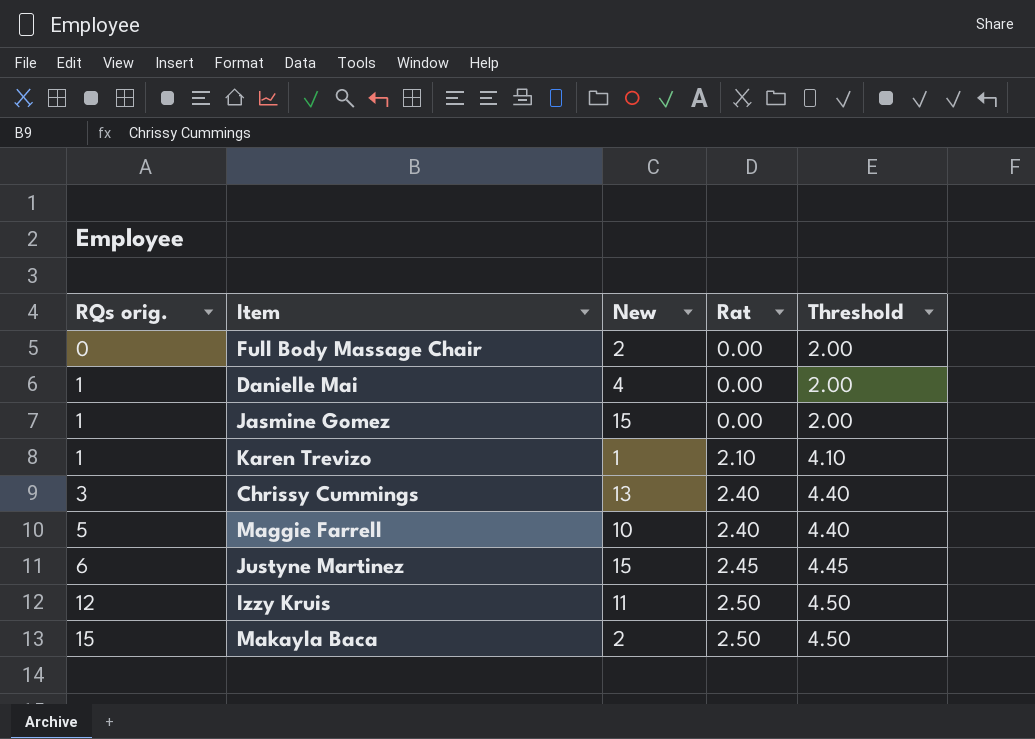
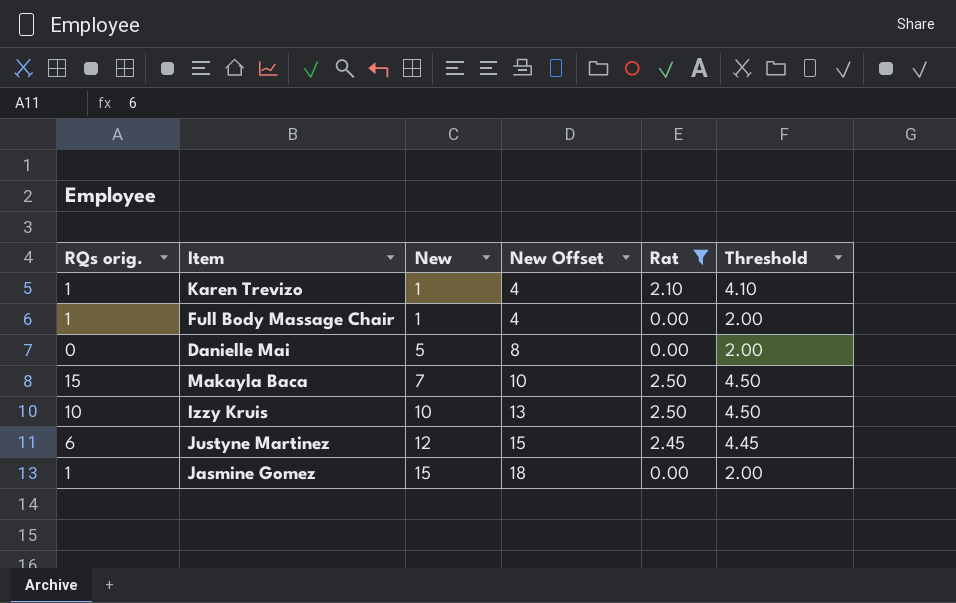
filter: none -> Rat != 2.40
row order: RQs orig. ascending -> New ascending
column New Offset | formula: none -> [New] + 3
Full Body Massage Chair | RQs orig.: 0 -> 1
Full Body Massage Chair | New: 2 -> 1
Danielle Mai | RQs orig.: 1 -> 0
Danielle Mai | New: 4 -> 5
Makayla Baca | New: 2 -> 7
Izzy Kruis | RQs orig.: 12 -> 10
Izzy Kruis | New: 11 -> 10
Justyne Martinez | New: 15 -> 12

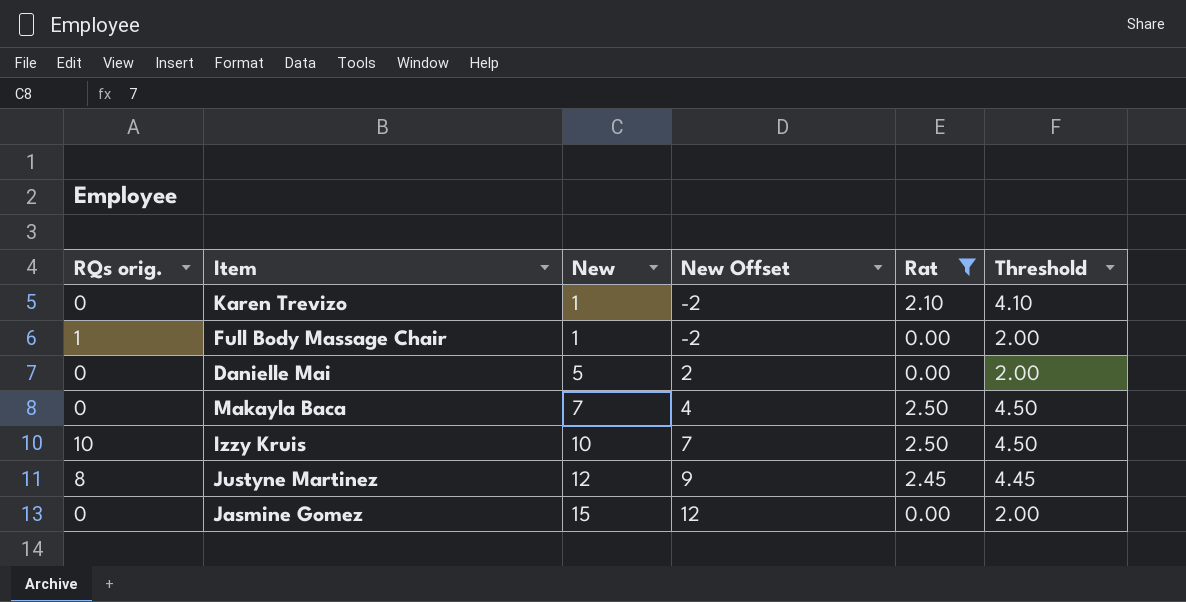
column New Offset | formula: [New] + 3 -> [New] - 3
Karen Trevizo | RQs orig.: 1 -> 0
Makayla Baca | RQs orig.: 15 -> 0
Justyne Martinez | RQs orig.: 6 -> 8
Jasmine Gomez | RQs orig.: 1 -> 0

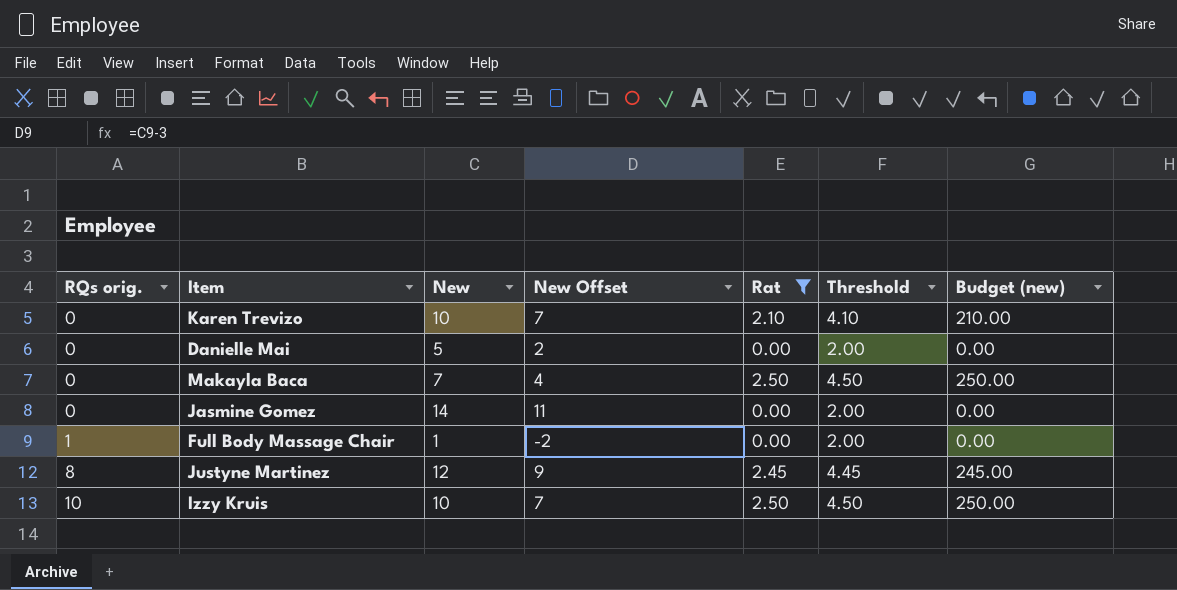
row order: New ascending -> RQs orig. ascending
column Budget (new) | formula: none -> [Rat] * 100
Karen Trevizo | New: 1 -> 10
Karen Trevizo | New Offset: -2 -> 7
Jasmine Gomez | New: 15 -> 14
Jasmine Gomez | New Offset: 12 -> 11

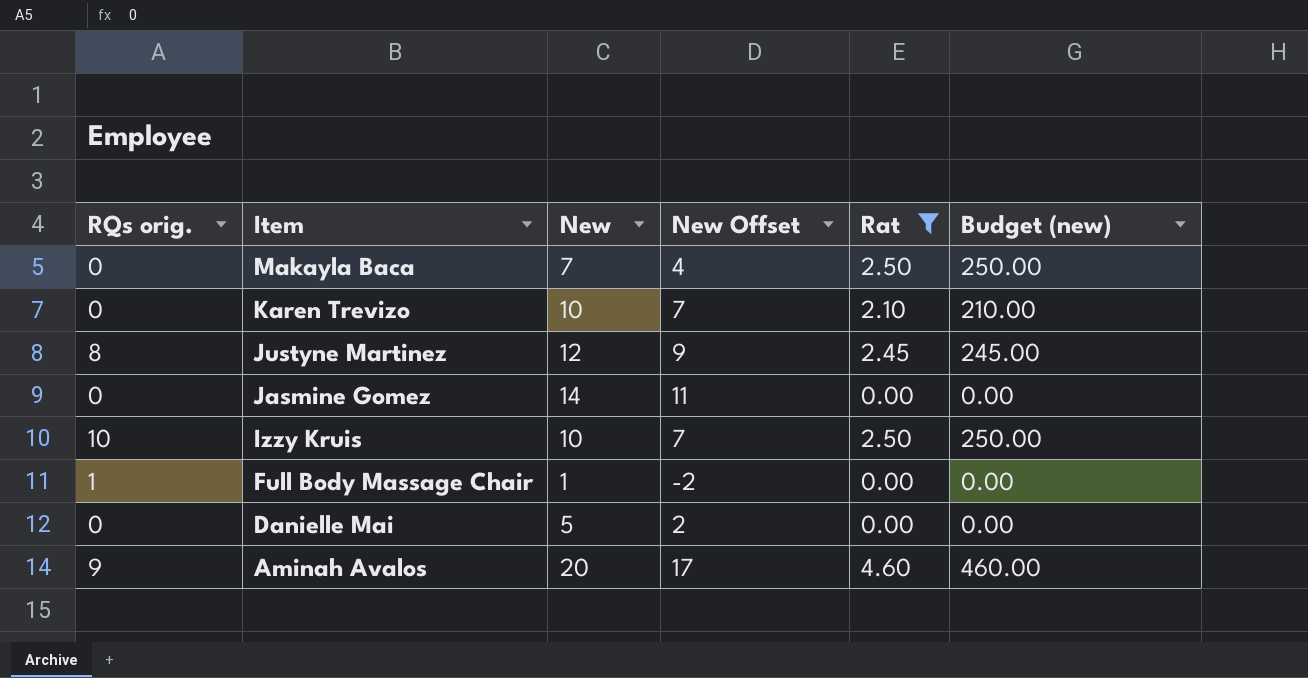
row order: RQs orig. ascending -> Item descending
column Threshold | formula: [Rat] + 2 -> none
row Aminah Avalos: none -> 9 | 20 | 17 | 4.60 | 460.00

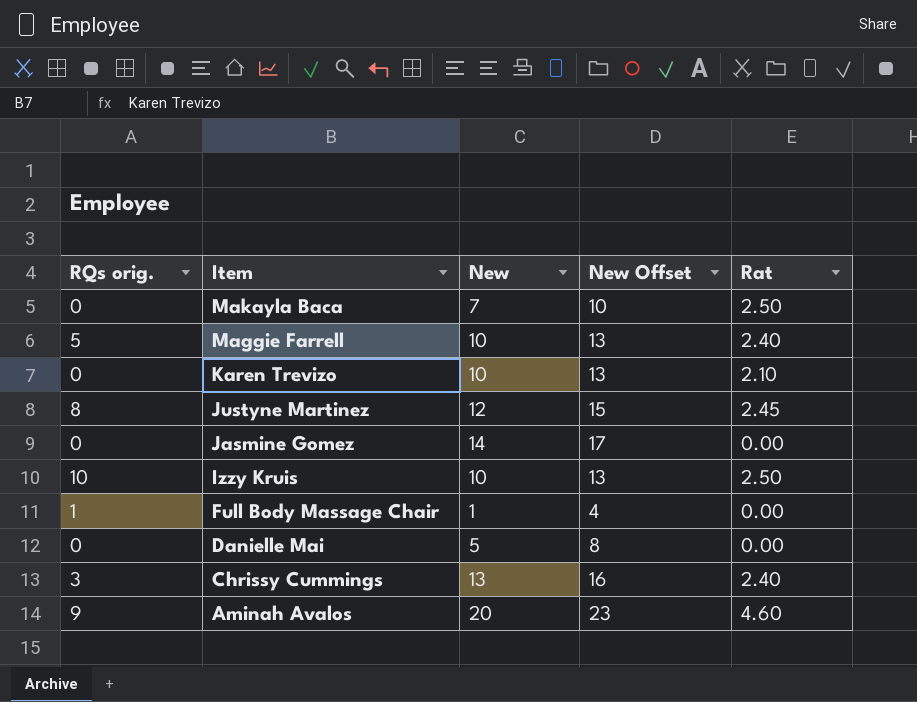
filter: Rat != 2.40 -> none
column Budget (new) | formula: [Rat] * 100 -> none
column New Offset | formula: [New] - 3 -> [New] + 3

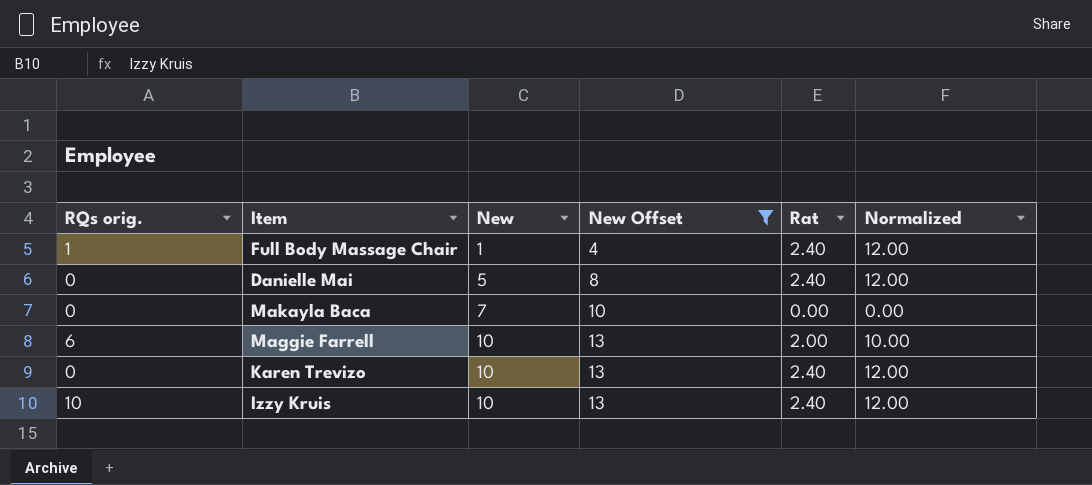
filter: none -> New Offset <= 13
row order: Item descending -> New ascending
column Normalized | formula: none -> [Rat] * 5
Full Body Massage Chair | Rat: 0.00 -> 2.40
Danielle Mai | Rat: 0.00 -> 2.40
Makayla Baca | Rat: 2.50 -> 0.00
Maggie Farrell | RQs orig.: 5 -> 6
Maggie Farrell | Rat: 2.40 -> 2.00
Karen Trevizo | Rat: 2.10 -> 2.40
Izzy Kruis | Rat: 2.50 -> 2.40

